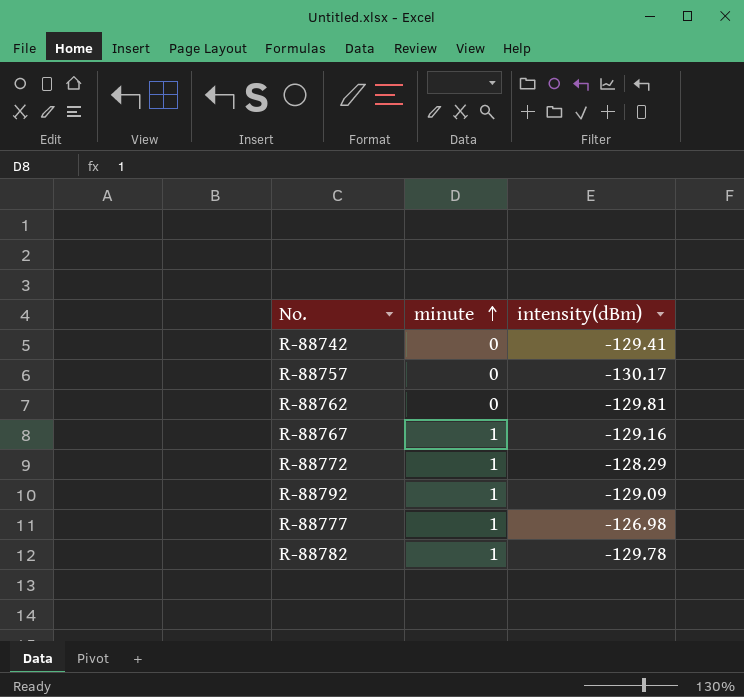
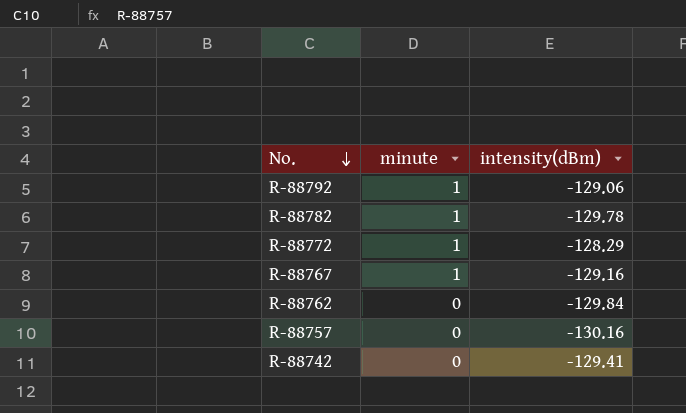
row order: minute ascending -> No. descending
row R-88777: 1 | -126.98 -> none
R-88792 | intensity(dBm): -129.09 -> -129.06
R-88762 | intensity(dBm): -129.81 -> -129.84
R-88757 | intensity(dBm): -130.17 -> -130.16

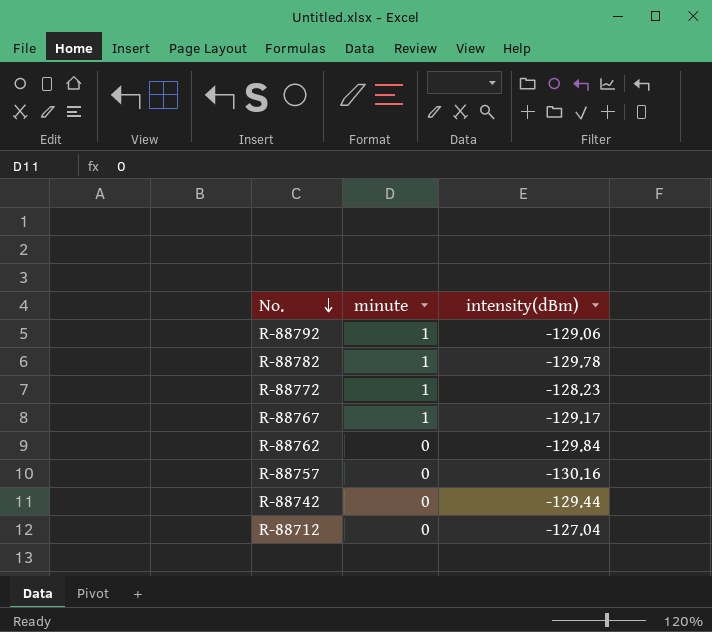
R-88772 | intensity(dBm): -128.29 -> -128.23
R-88767 | intensity(dBm): -129.16 -> -129.17
R-88742 | intensity(dBm): -129.41 -> -129.44
row R-88712: none -> 0 | -127.04

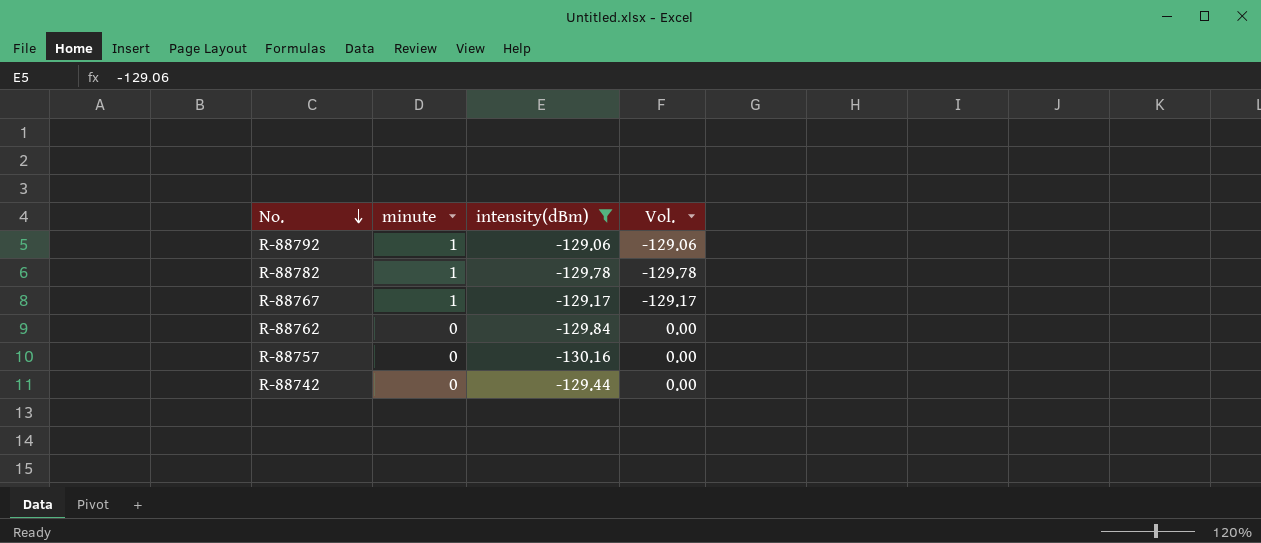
filter: none -> intensity(dBm) <= -129.06
column Vol. | formula: none -> [minute] * [intensity(dBm)]

